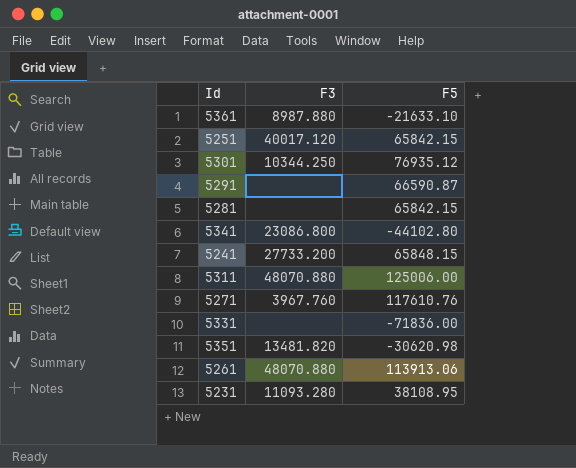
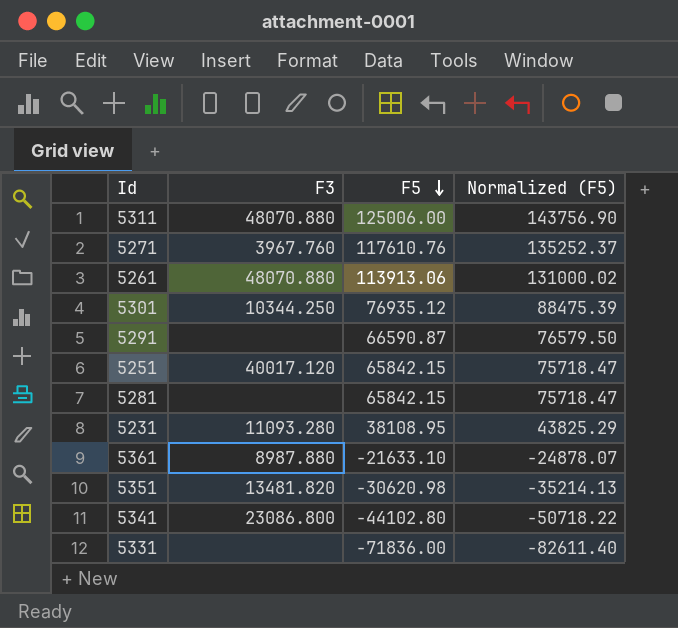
row order: none -> F5 descending
column Normalized (F5) | formula: none -> [F5] * 1.15
row 5241: 27733.200 | 65848.15 -> none

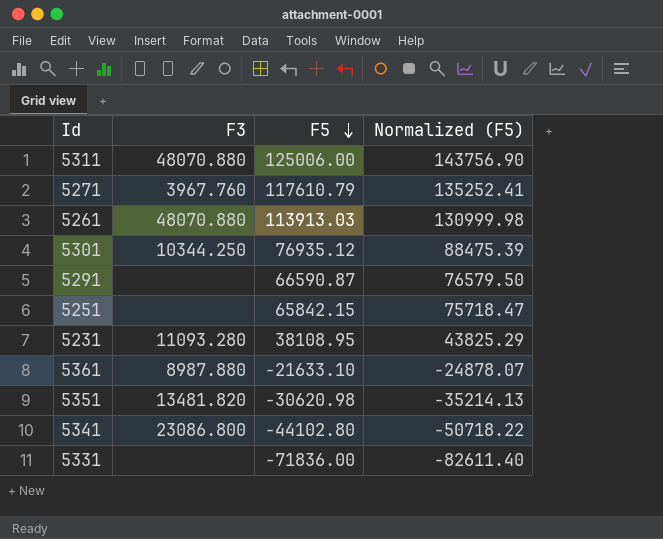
row 5281: none | 65842.15 | 75718.47 -> none
5271 | F5: 117610.76 -> 117610.79
5271 | Normalized (F5): 135252.37 -> 135252.41
5261 | F5: 113913.06 -> 113913.03
5261 | Normalized (F5): 131000.02 -> 130999.98
5251 | F3: 40017.120 -> none

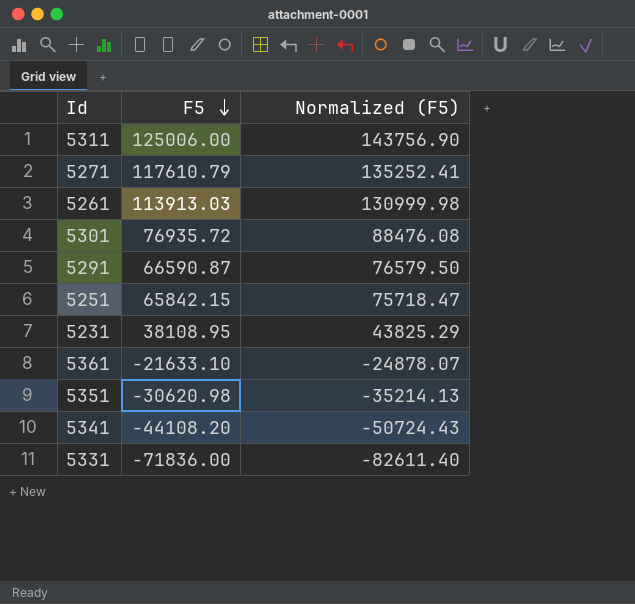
column F3 | position: 2 -> none
5301 | F5: 76935.12 -> 76935.72
5301 | Normalized (F5): 88475.39 -> 88476.08
5341 | F5: -44102.80 -> -44108.20
5341 | Normalized (F5): -50718.22 -> -50724.43

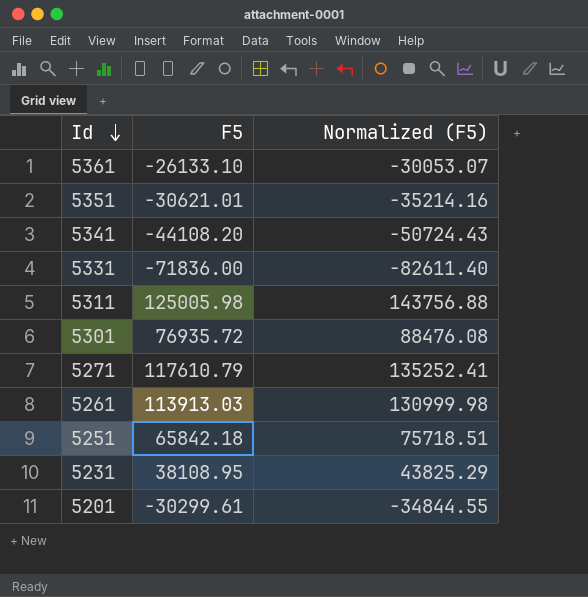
row order: F5 descending -> Id descending
row 5291: 66590.87 | 76579.50 -> none
5361 | F5: -21633.10 -> -26133.10
5361 | Normalized (F5): -24878.07 -> -30053.07
5351 | F5: -30620.98 -> -30621.01
5351 | Normalized (F5): -35214.13 -> -35214.16
5311 | F5: 125006.00 -> 125005.98
5311 | Normalized (F5): 143756.90 -> 143756.88
5251 | F5: 65842.15 -> 65842.18
5251 | Normalized (F5): 75718.47 -> 75718.51
row 5201: none -> -30299.61 | -34844.55

